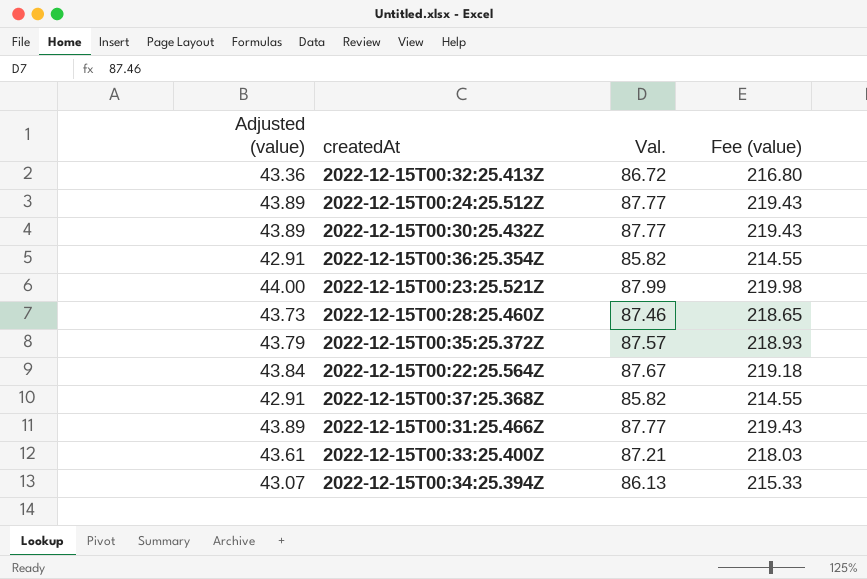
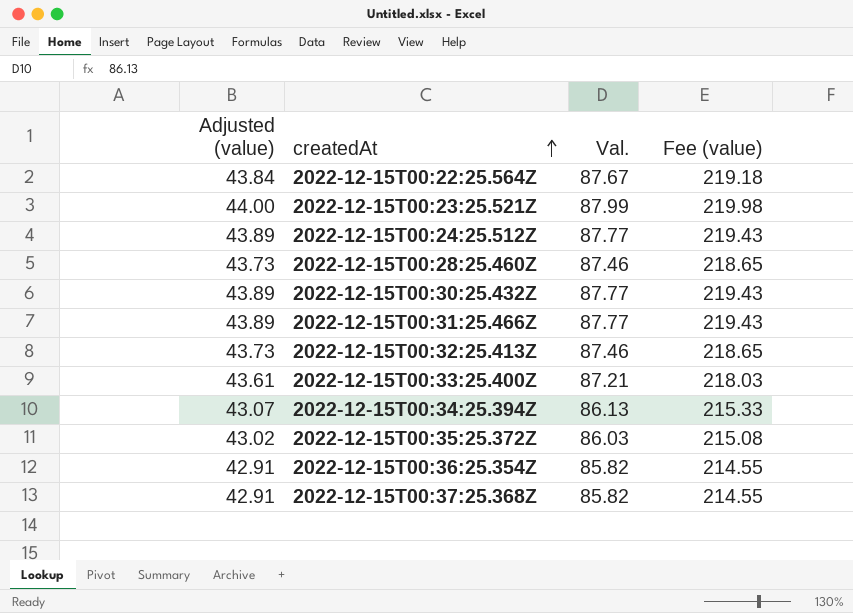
row order: none -> createdAt ascending
2022-12-15T00:32:25.413Z | Adjusted (value): 43.36 -> 43.73
2022-12-15T00:32:25.413Z | Val.: 86.72 -> 87.46
2022-12-15T00:32:25.413Z | Fee (value): 216.80 -> 218.65
2022-12-15T00:35:25.372Z | Adjusted (value): 43.79 -> 43.02
2022-12-15T00:35:25.372Z | Val.: 87.57 -> 86.03
2022-12-15T00:35:25.372Z | Fee (value): 218.93 -> 215.08

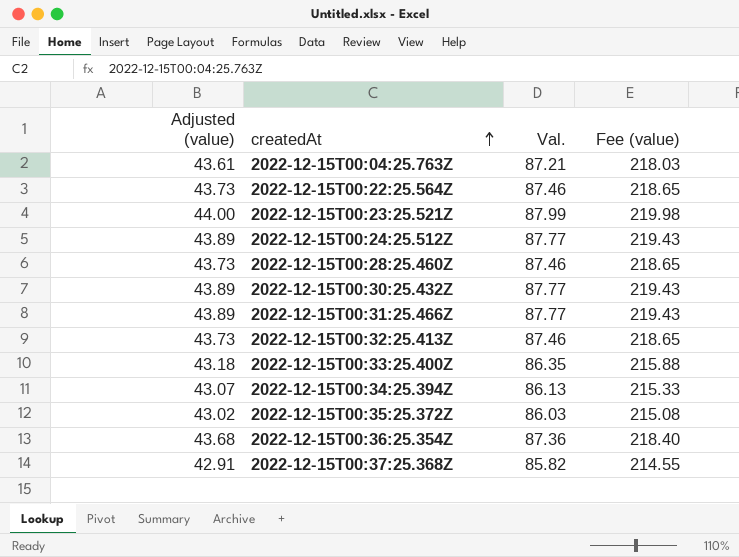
row 2022-12-15T00:04:25.763Z: none -> 43.61 | 87.21 | 218.03
2022-12-15T00:22:25.564Z | Adjusted (value): 43.84 -> 43.73
2022-12-15T00:22:25.564Z | Val.: 87.67 -> 87.46
2022-12-15T00:22:25.564Z | Fee (value): 219.18 -> 218.65
2022-12-15T00:33:25.400Z | Adjusted (value): 43.61 -> 43.18
2022-12-15T00:33:25.400Z | Val.: 87.21 -> 86.35
2022-12-15T00:33:25.400Z | Fee (value): 218.03 -> 215.88
2022-12-15T00:36:25.354Z | Adjusted (value): 42.91 -> 43.68
2022-12-15T00:36:25.354Z | Val.: 85.82 -> 87.36
2022-12-15T00:36:25.354Z | Fee (value): 214.55 -> 218.40

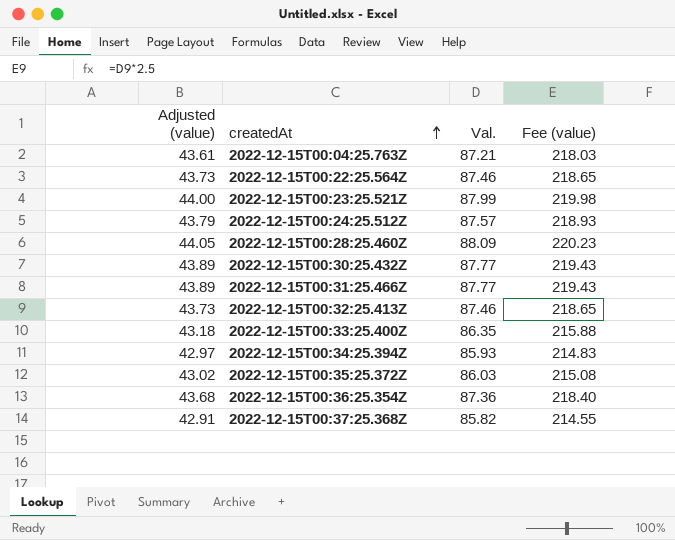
2022-12-15T00:24:25.512Z | Adjusted (value): 43.89 -> 43.79
2022-12-15T00:24:25.512Z | Val.: 87.77 -> 87.57
2022-12-15T00:24:25.512Z | Fee (value): 219.43 -> 218.93
2022-12-15T00:28:25.460Z | Adjusted (value): 43.73 -> 44.05
2022-12-15T00:28:25.460Z | Val.: 87.46 -> 88.09
2022-12-15T00:28:25.460Z | Fee (value): 218.65 -> 220.23
2022-12-15T00:34:25.394Z | Adjusted (value): 43.07 -> 42.97
2022-12-15T00:34:25.394Z | Val.: 86.13 -> 85.93
2022-12-15T00:34:25.394Z | Fee (value): 215.33 -> 214.83

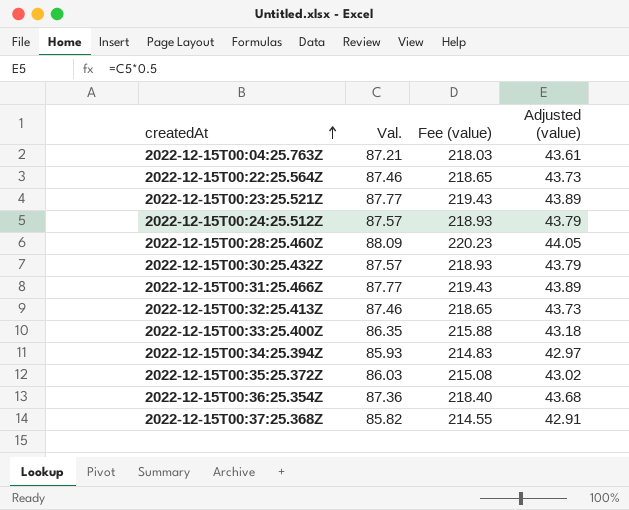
column Adjusted (value) | position: 1 -> 4
2022-12-15T00:23:25.521Z | Val.: 87.99 -> 87.77
2022-12-15T00:23:25.521Z | Fee (value): 219.98 -> 219.43
2022-12-15T00:23:25.521Z | Adjusted (value): 44.00 -> 43.89
2022-12-15T00:30:25.432Z | Val.: 87.77 -> 87.57
2022-12-15T00:30:25.432Z | Fee (value): 219.43 -> 218.93
2022-12-15T00:30:25.432Z | Adjusted (value): 43.89 -> 43.79

